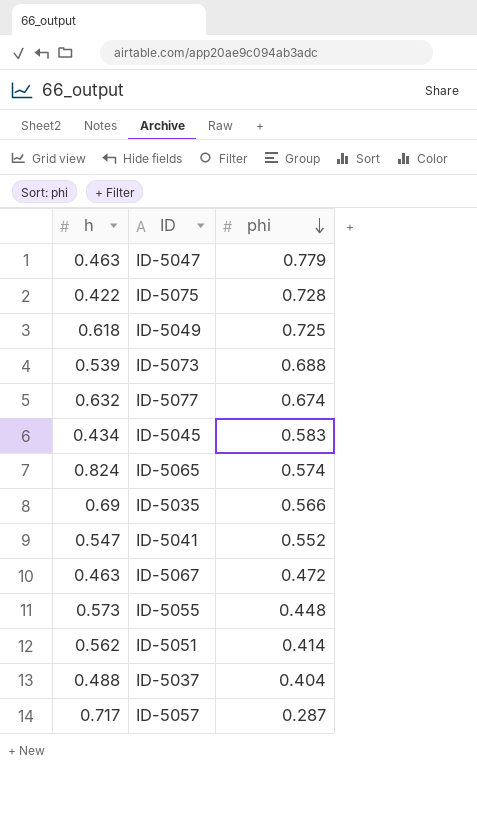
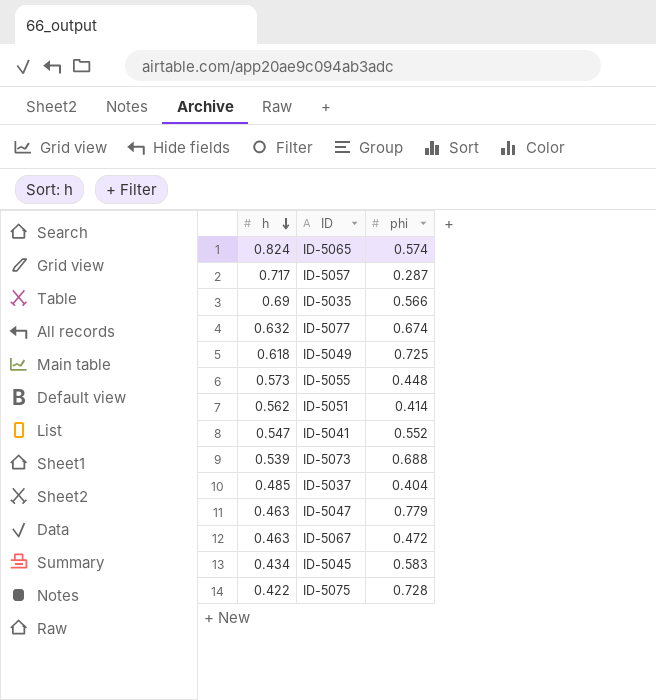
row order: phi descending -> h descending
ID-5037 | h: 0.488 -> 0.485

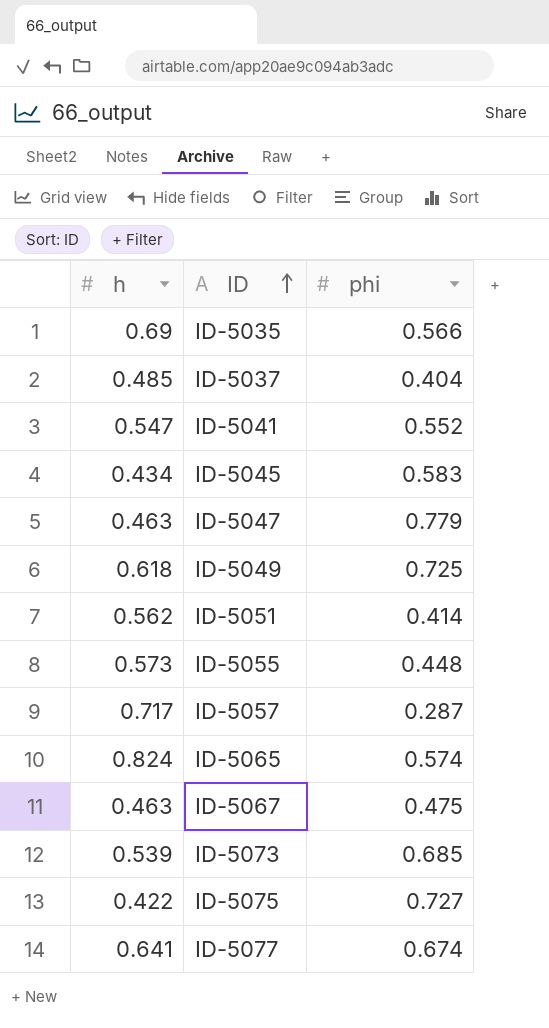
row order: h descending -> ID ascending
ID-5067 | phi: 0.472 -> 0.475
ID-5073 | phi: 0.688 -> 0.685
ID-5075 | phi: 0.728 -> 0.727
ID-5077 | h: 0.632 -> 0.641

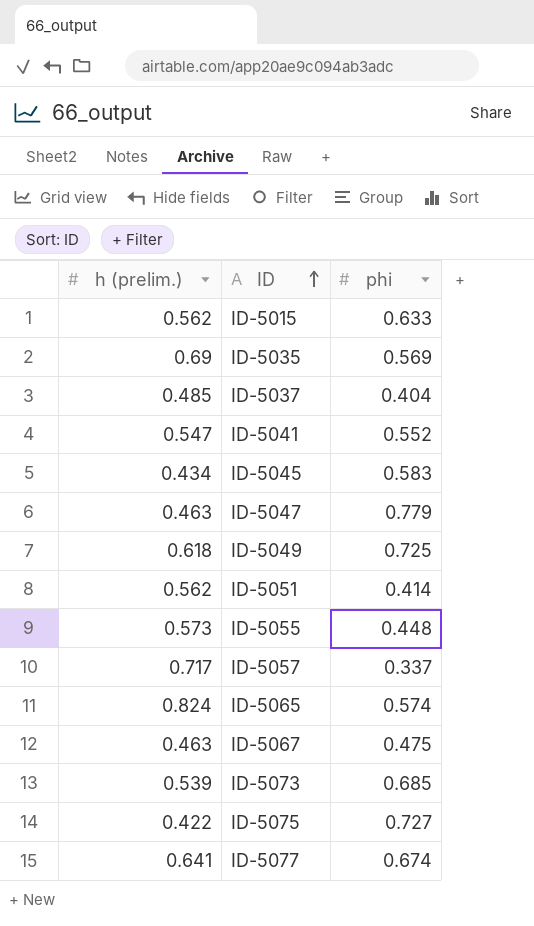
column name: h -> h (prelim.)
row ID-5015: none -> 0.562 | 0.633
ID-5035 | phi: 0.566 -> 0.569
ID-5057 | phi: 0.287 -> 0.337

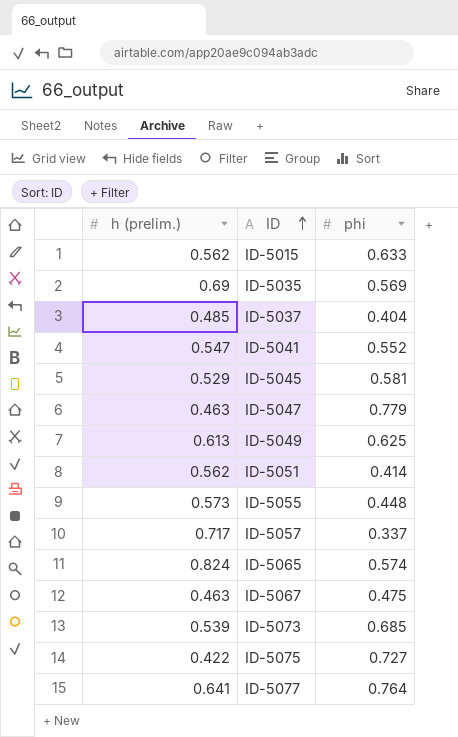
ID-5045 | h (prelim.): 0.434 -> 0.529
ID-5045 | phi: 0.583 -> 0.581
ID-5049 | h (prelim.): 0.618 -> 0.613
ID-5049 | phi: 0.725 -> 0.625
ID-5077 | phi: 0.674 -> 0.764

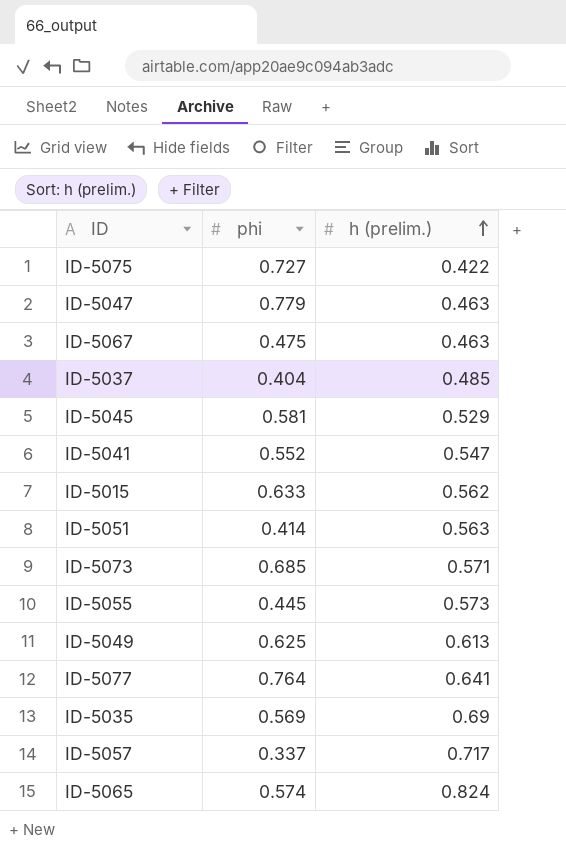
row order: ID ascending -> h (prelim.) ascending
column h (prelim.) | position: 1 -> 3
ID-5051 | h (prelim.): 0.562 -> 0.563
ID-5073 | h (prelim.): 0.539 -> 0.571
ID-5055 | phi: 0.448 -> 0.445

